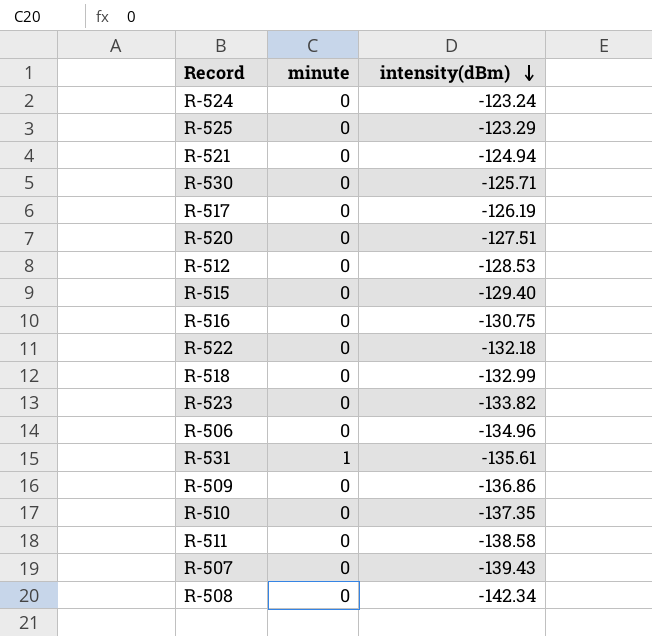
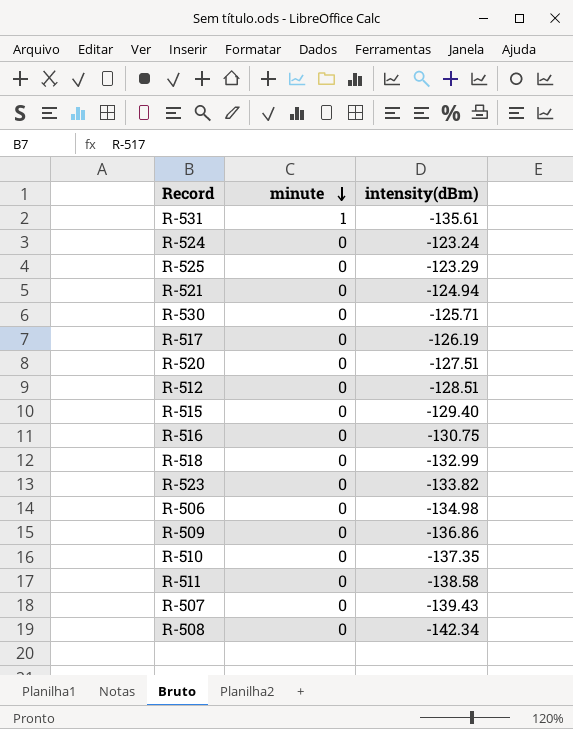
row order: intensity(dBm) descending -> minute descending
row R-522: 0 | -132.18 -> none
R-512 | intensity(dBm): -128.53 -> -128.51
R-506 | intensity(dBm): -134.96 -> -134.98

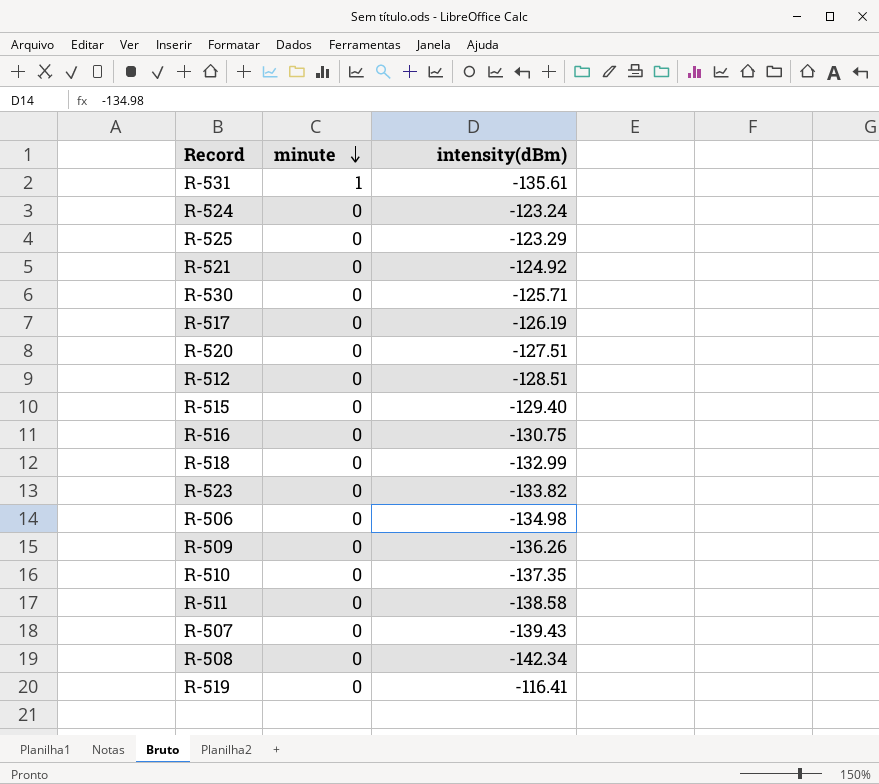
R-521 | intensity(dBm): -124.94 -> -124.92
R-509 | intensity(dBm): -136.86 -> -136.26
row R-519: none -> 0 | -116.41

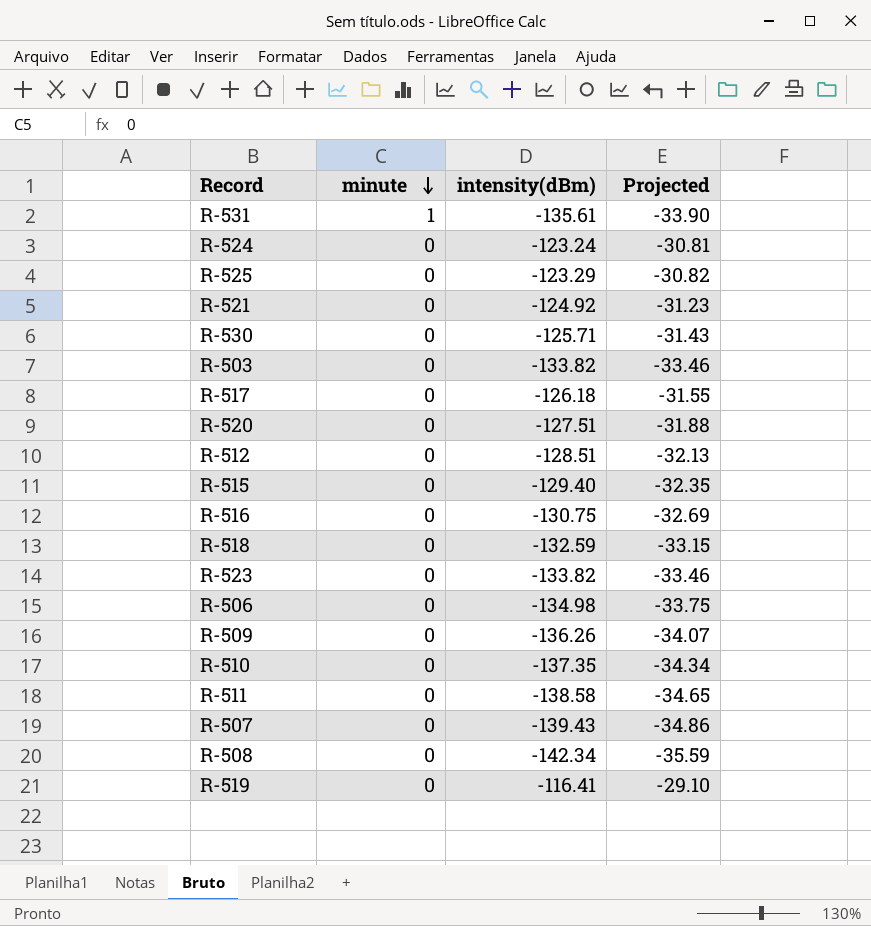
column Projected | formula: none -> [intensity(dBm)] * 0.25
row R-503: none -> 0 | -133.82 | -33.46
R-517 | intensity(dBm): -126.19 -> -126.18
R-518 | intensity(dBm): -132.99 -> -132.59

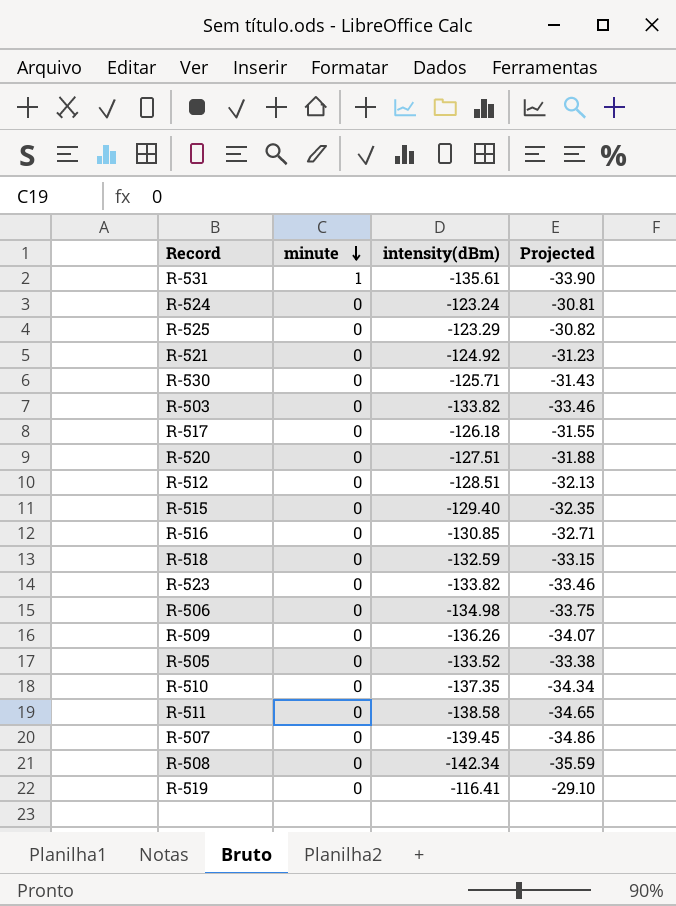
R-516 | intensity(dBm): -130.75 -> -130.85
R-516 | Projected: -32.69 -> -32.71
row R-505: none -> 0 | -133.52 | -33.38
R-507 | intensity(dBm): -139.43 -> -139.45

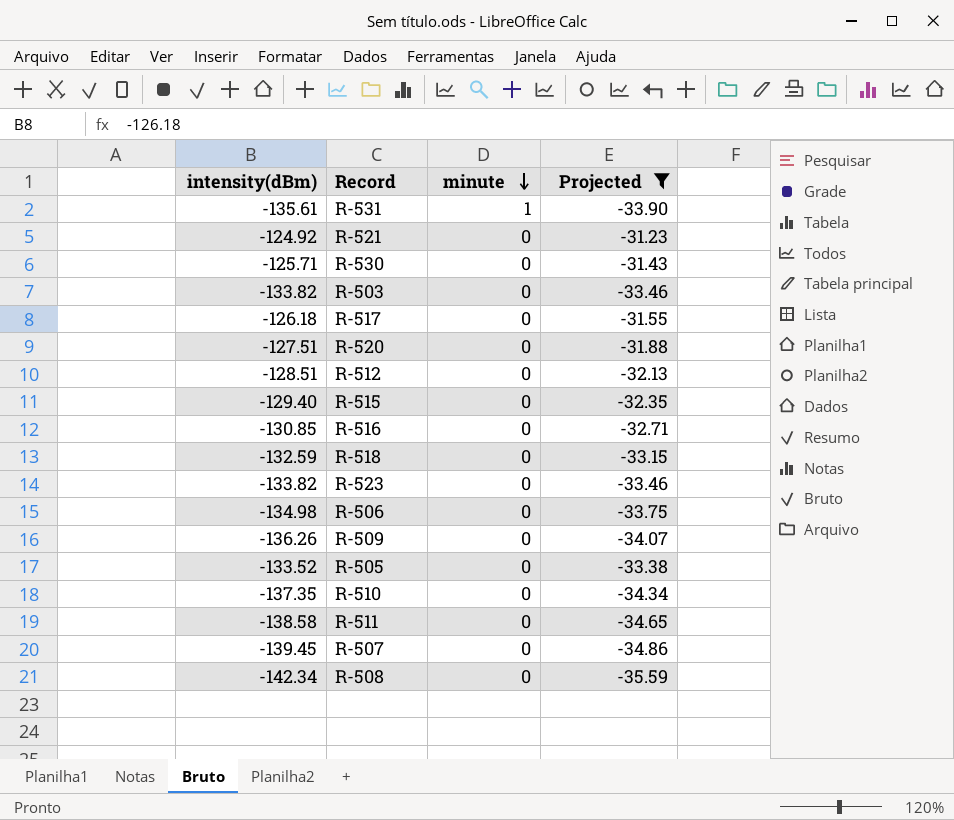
filter: none -> Projected <= -31.23
column intensity(dBm) | position: 3 -> 1

